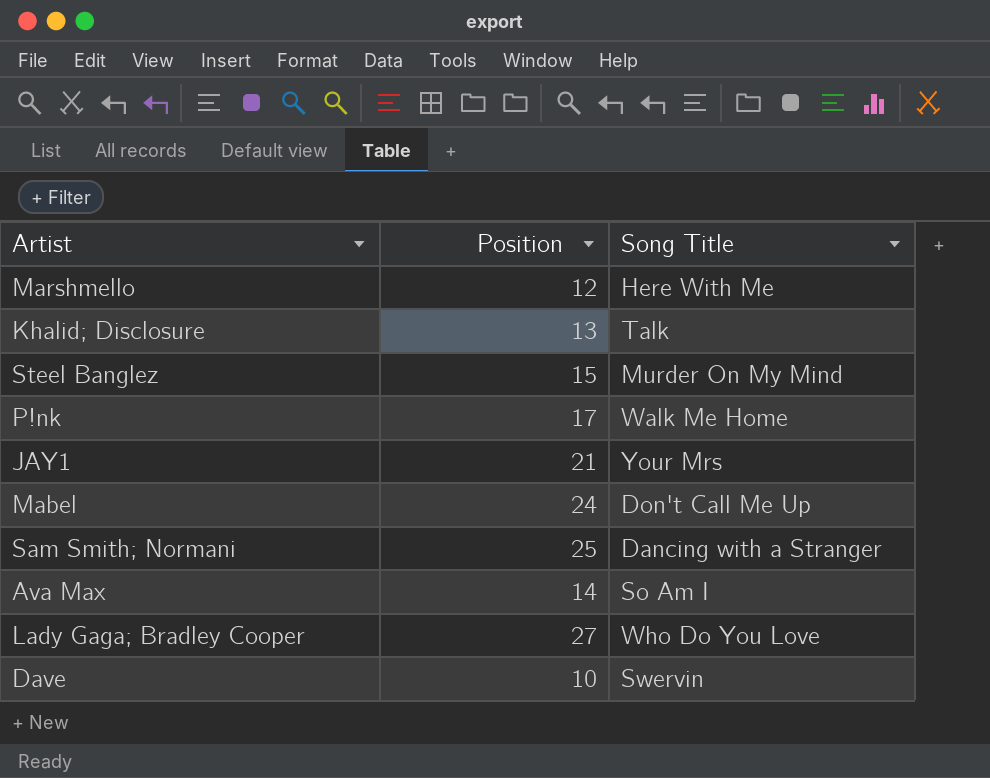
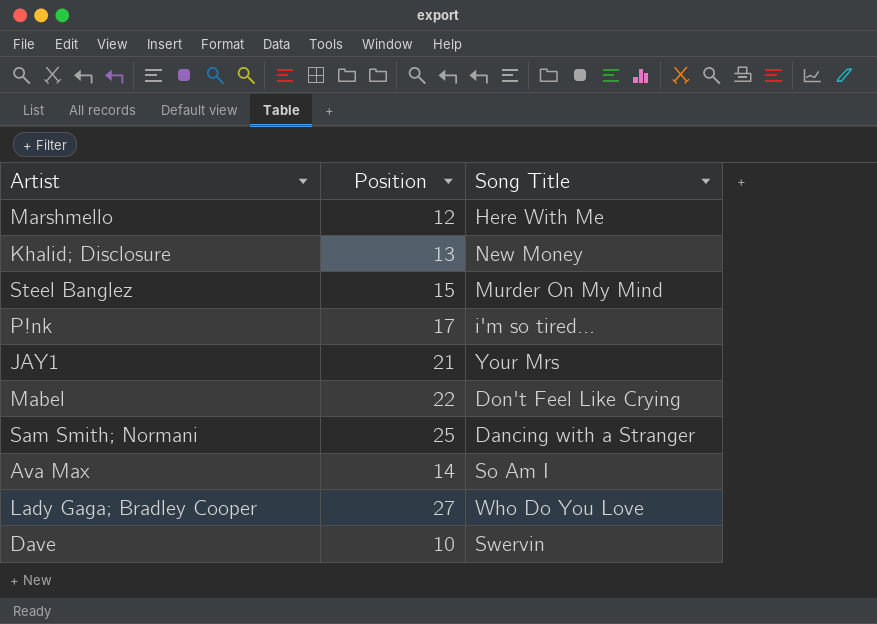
Khalid; Disclosure | Song Title: Talk -> New Money
P!nk | Song Title: Walk Me Home -> i'm so tired...
Mabel | Position: 24 -> 22
Mabel | Song Title: Don't Call Me Up -> Don't Feel Like Crying

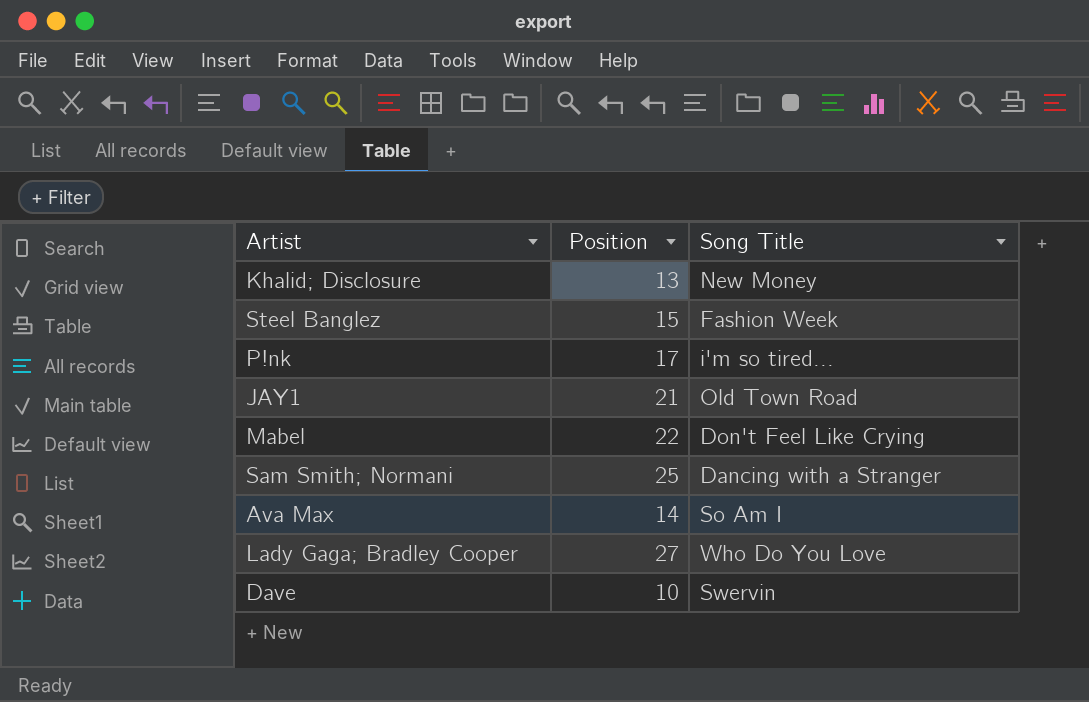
row Marshmello: 12 | Here With Me -> none
Steel Banglez | Song Title: Murder On My Mind -> Fashion Week
JAY1 | Song Title: Your Mrs -> Old Town Road

